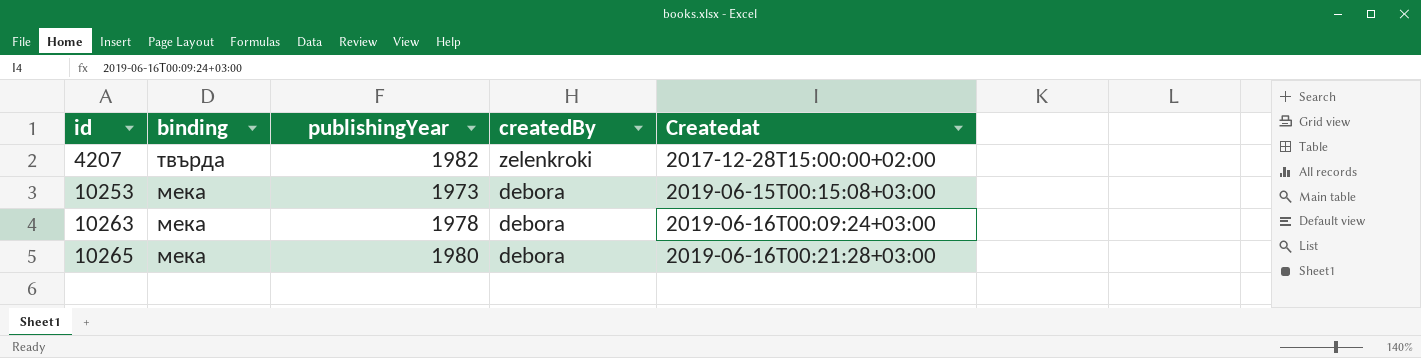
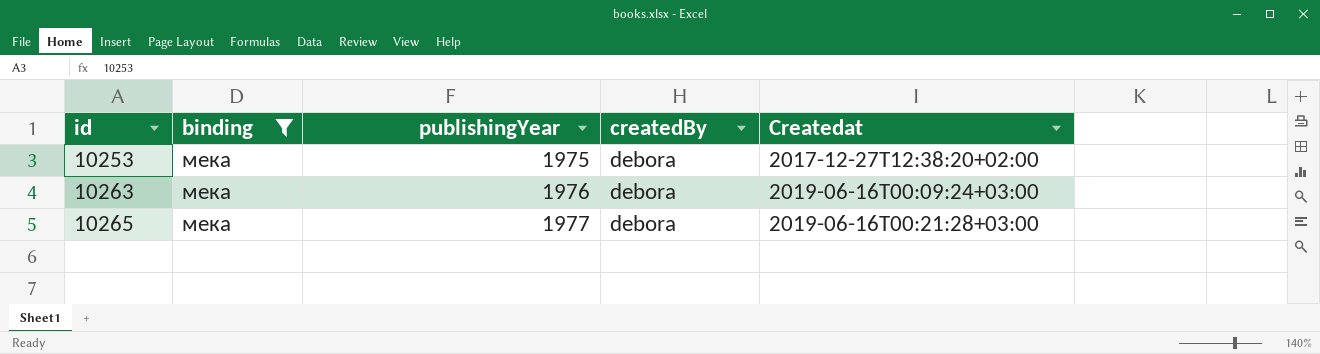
filter: none -> binding = мека
10253 | publishingYear: 1973 -> 1975
10253 | Createdat: 2019-06-15T00:15:08+03:00 -> 2017-12-27T12:38:20+02:00
10263 | publishingYear: 1978 -> 1976
10265 | publishingYear: 1980 -> 1977

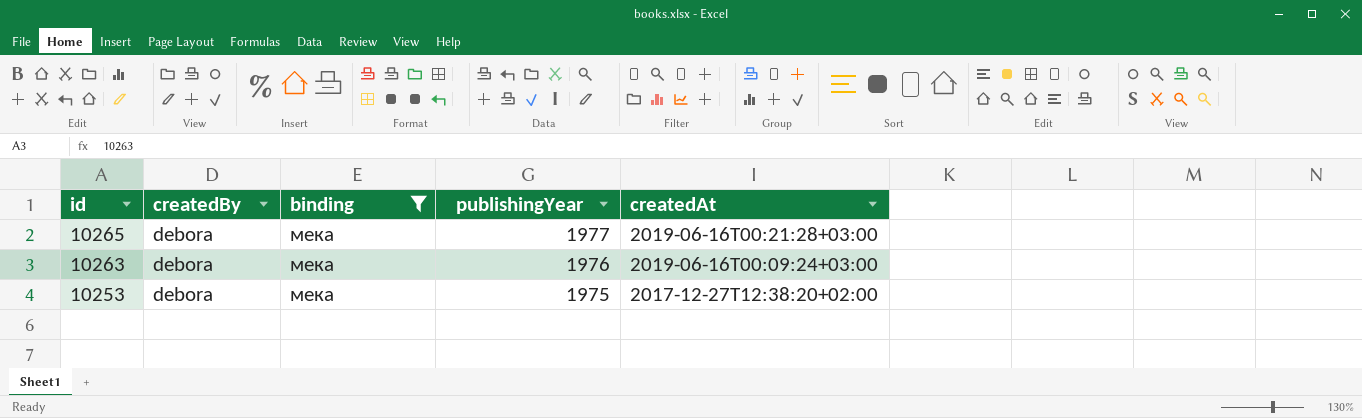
row order: id ascending -> id descending
column createdBy | position: 4 -> 2
column name: Createdat -> createdAt

